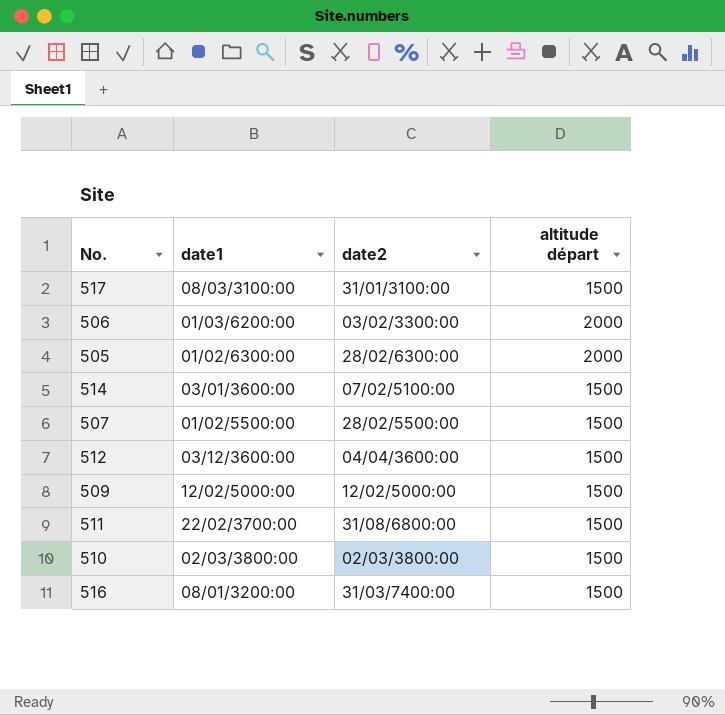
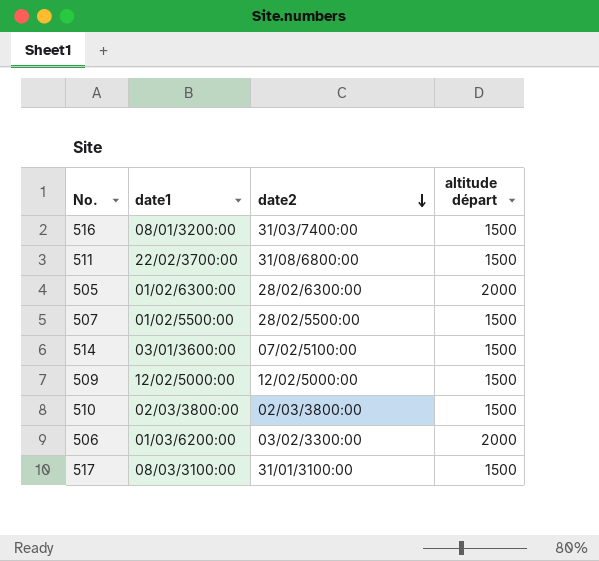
row order: none -> date2 descending
row 512: 03/12/3600:00 | 04/04/3600:00 | 1500 -> none

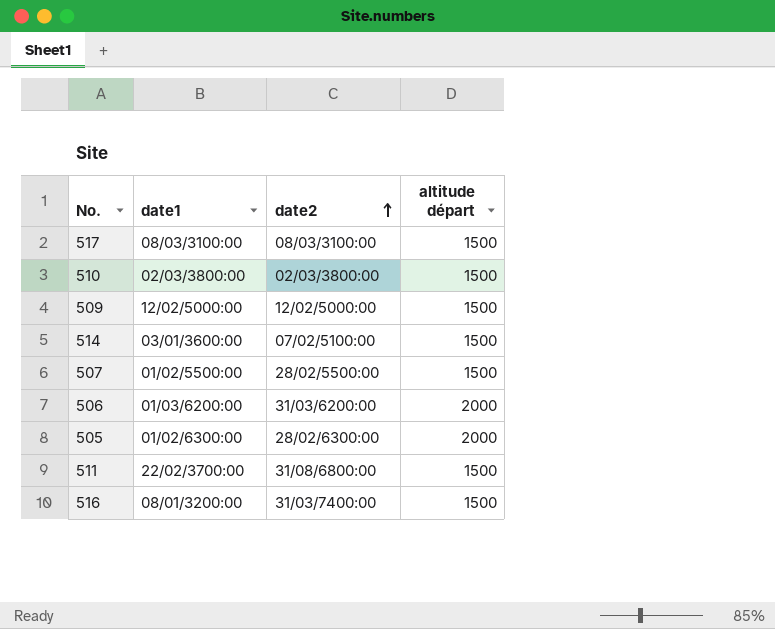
row order: date2 descending -> date2 ascending
517 | date2: 31/01/3100:00 -> 08/03/3100:00
506 | date2: 03/02/3300:00 -> 31/03/6200:00

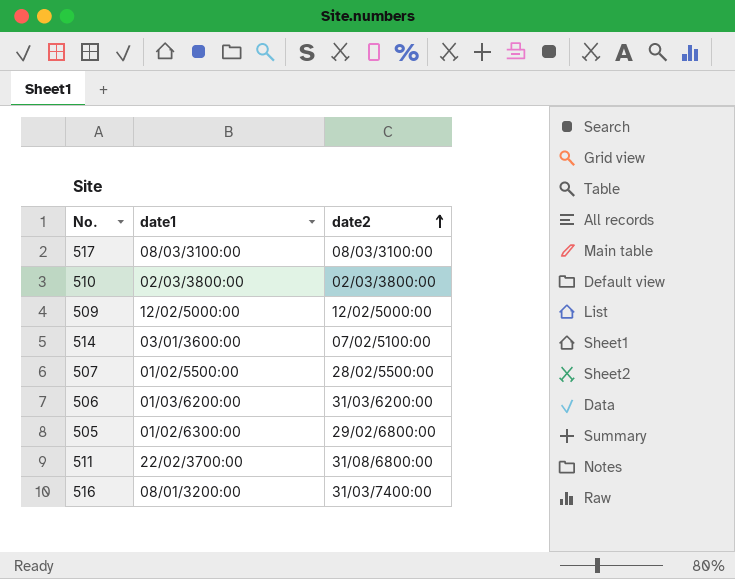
column altitude départ | position: 4 -> none
505 | date2: 28/02/6300:00 -> 29/02/6800:00

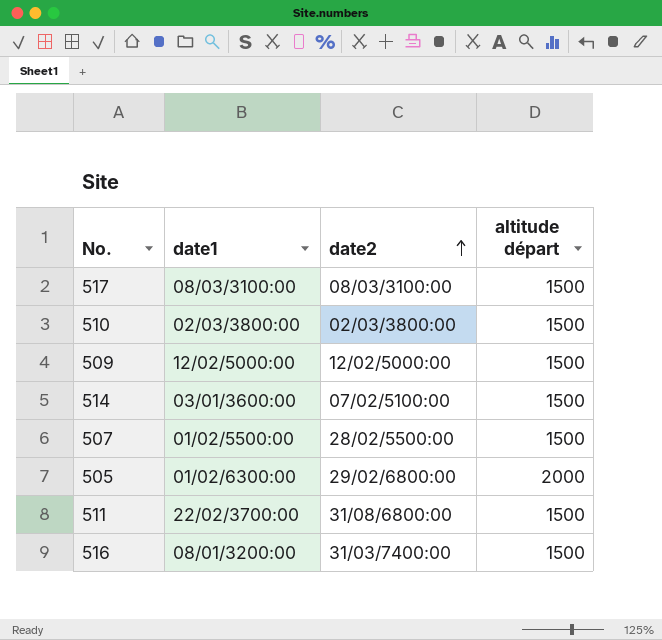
column altitude départ | position: none -> 4
row 506: 01/03/6200:00 | 31/03/6200:00 -> none

